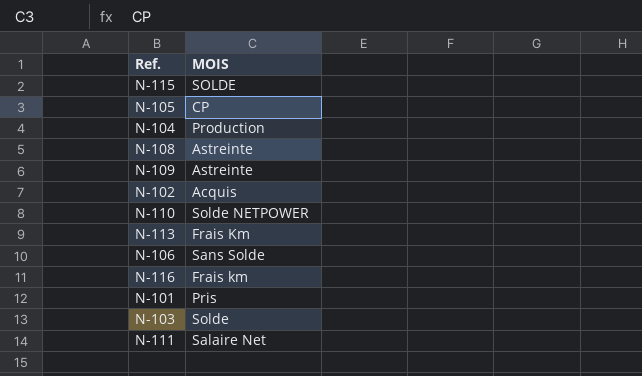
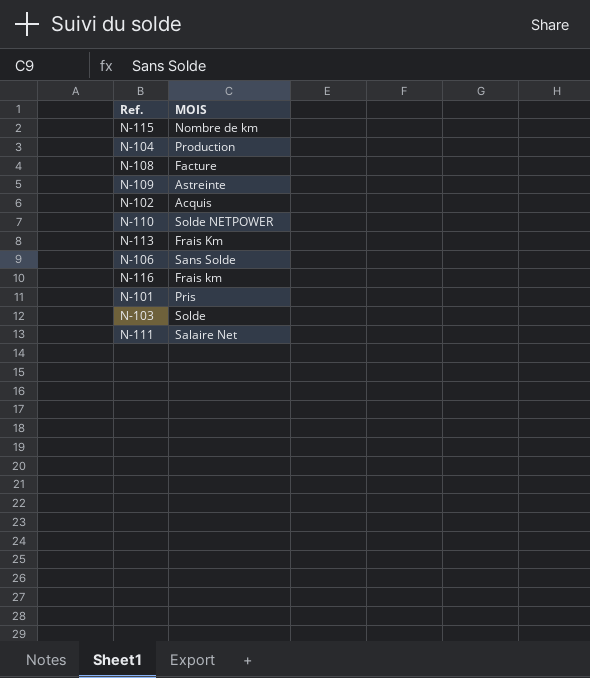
row N-105: CP -> none
N-115 | MOIS: SOLDE -> Nombre de km
N-108 | MOIS: Astreinte -> Facture

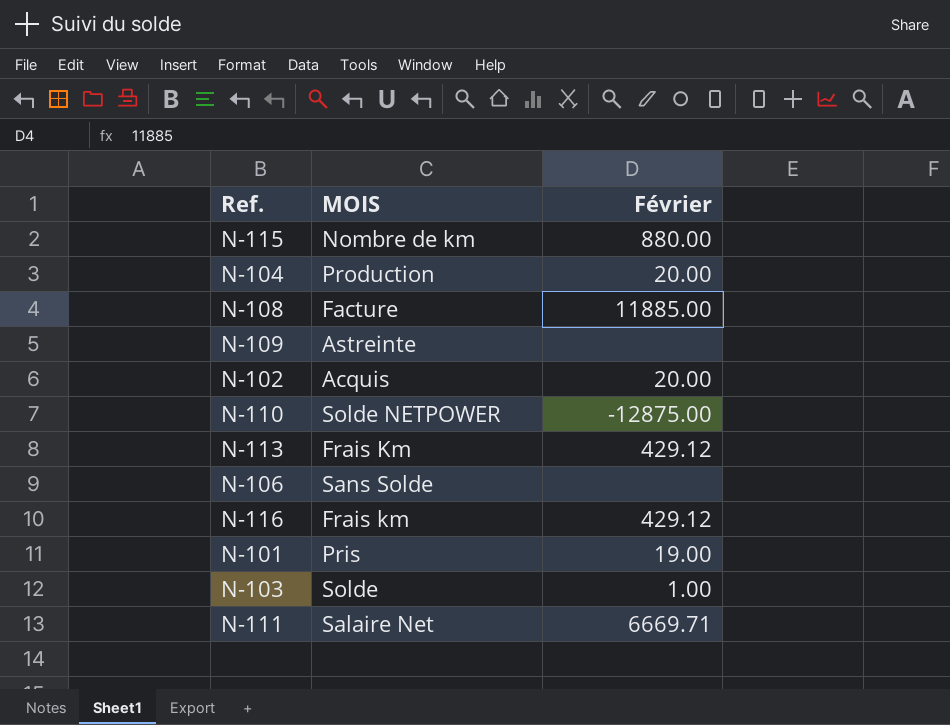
column Février | position: none -> 3

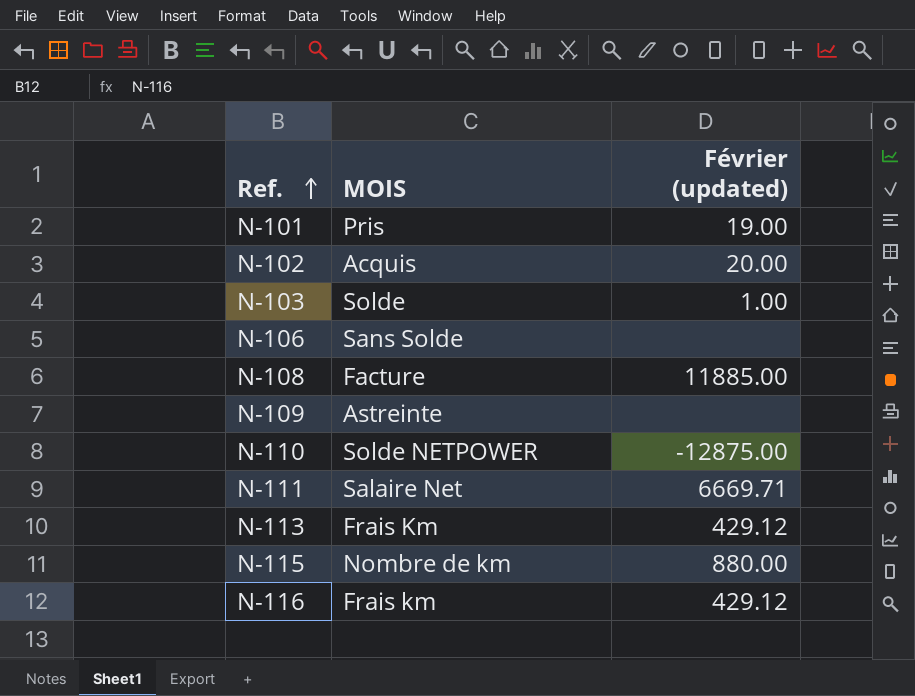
row order: none -> Ref. ascending
column name: Février -> Février (updated)
row N-104: Production | 20.00 -> none

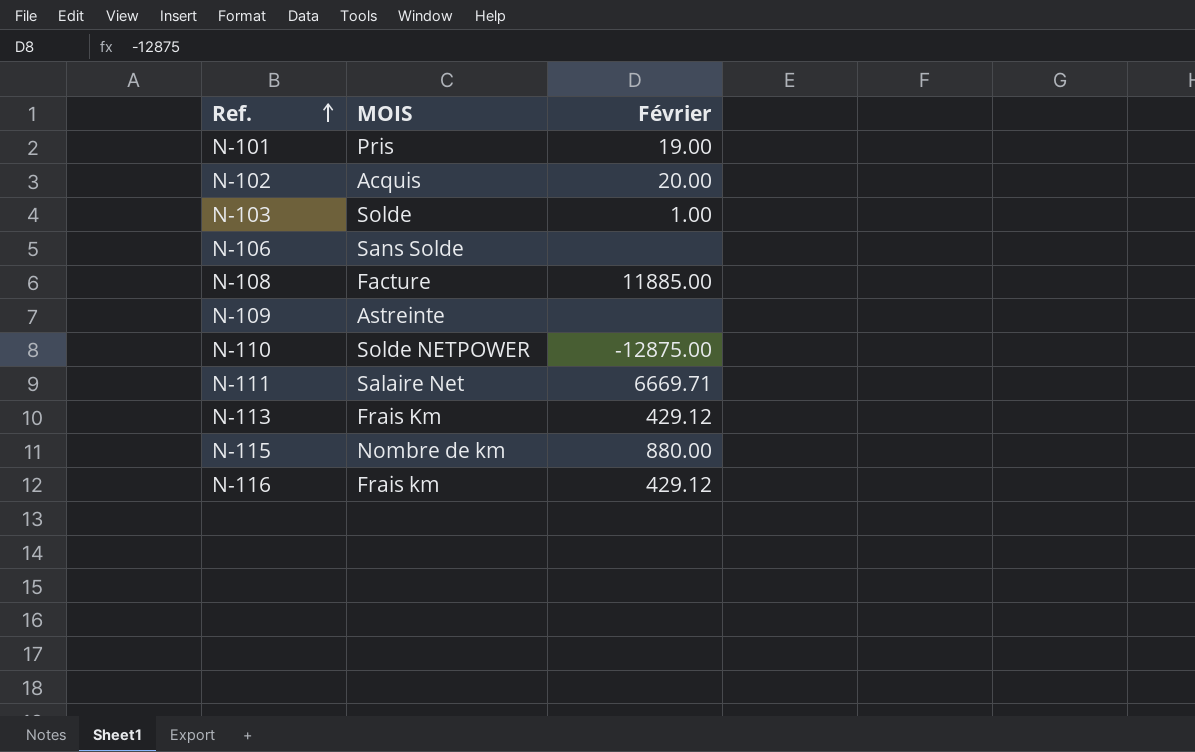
column name: Février (updated) -> Février

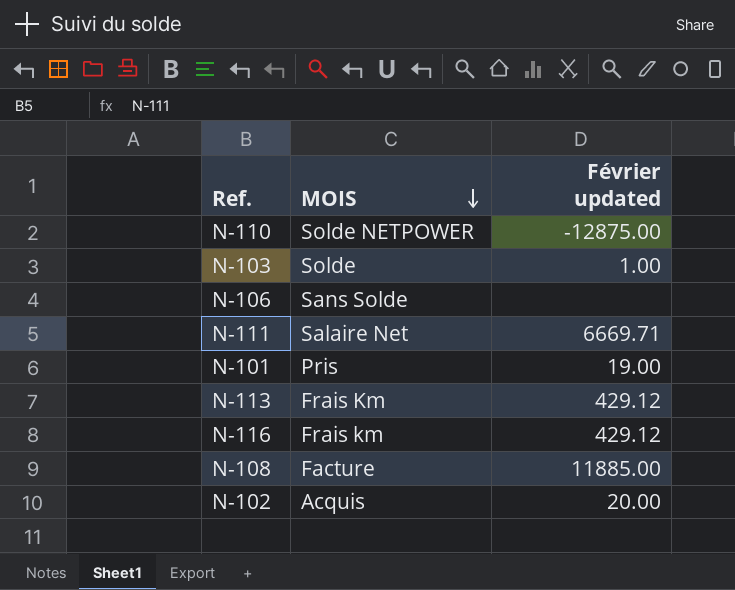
row order: Ref. ascending -> MOIS descending
column name: Février -> Février updated
row N-109: Astreinte | none -> none
row N-115: Nombre de km | 880.00 -> none

